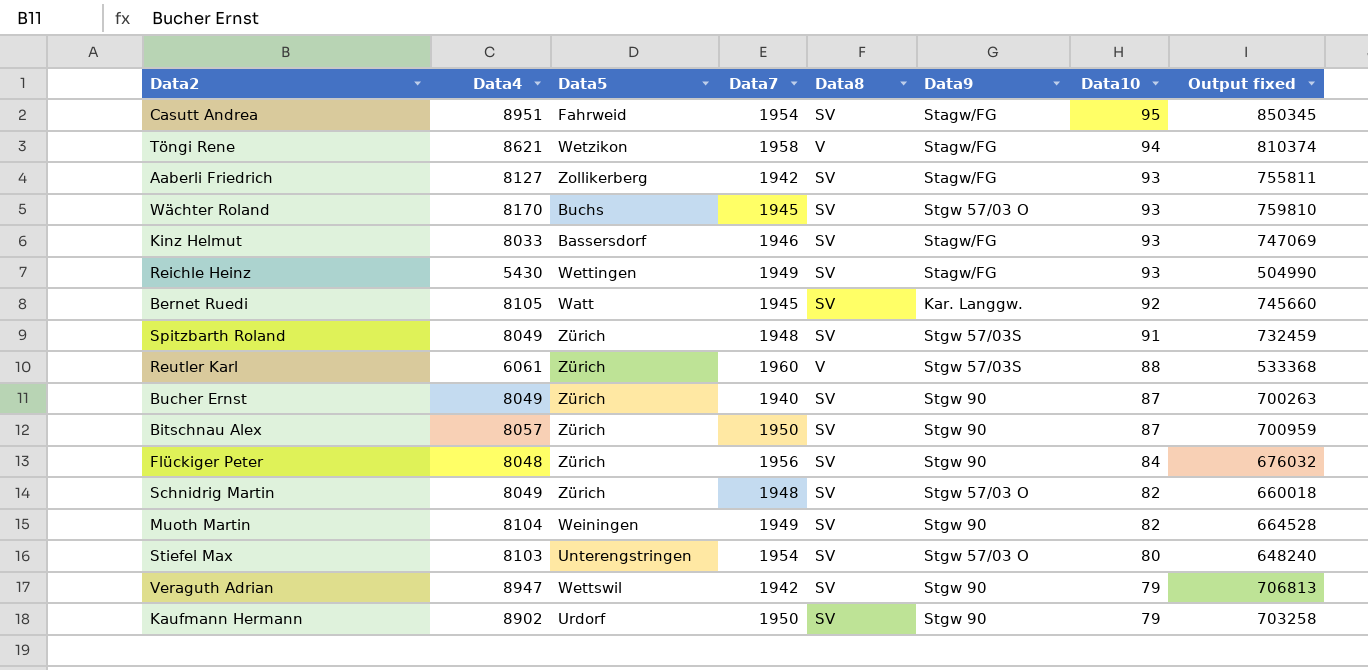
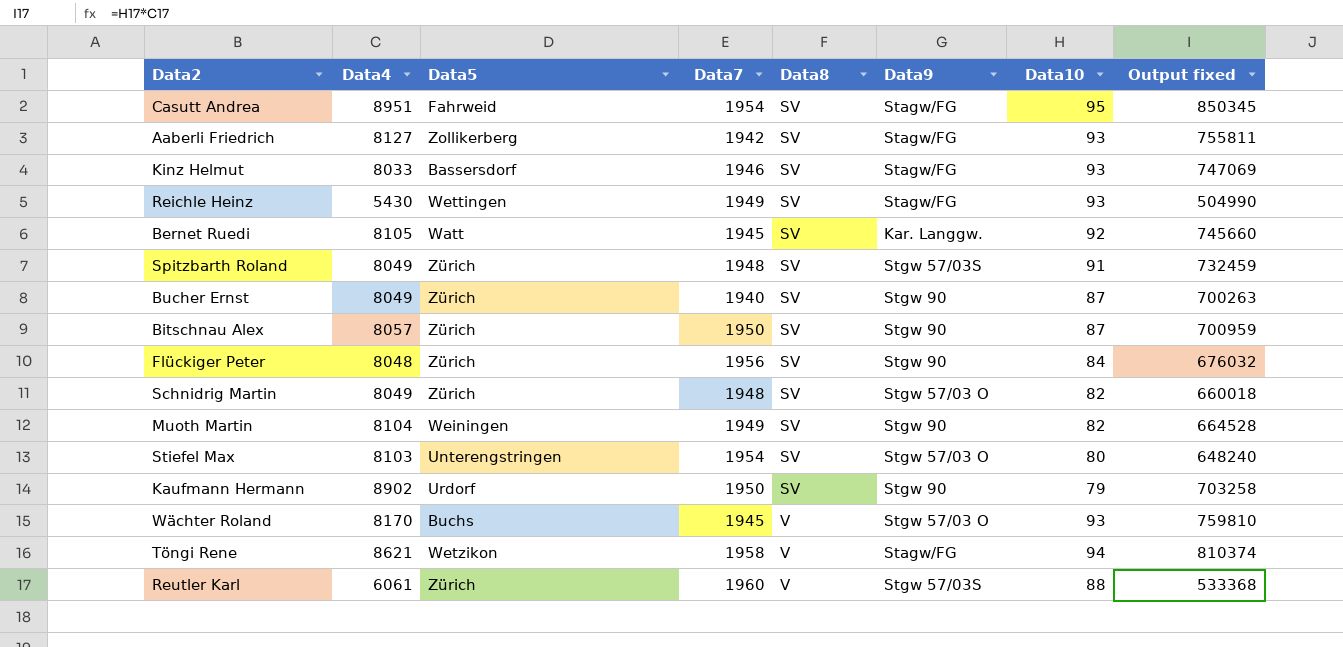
row order: Data10 descending -> Data8 ascending
row Veraguth Adrian: 8947 | Wettswil | 1942 | SV | Stgw 90 | 79 | 706813 -> none
Wächter Roland | Data8: SV -> V

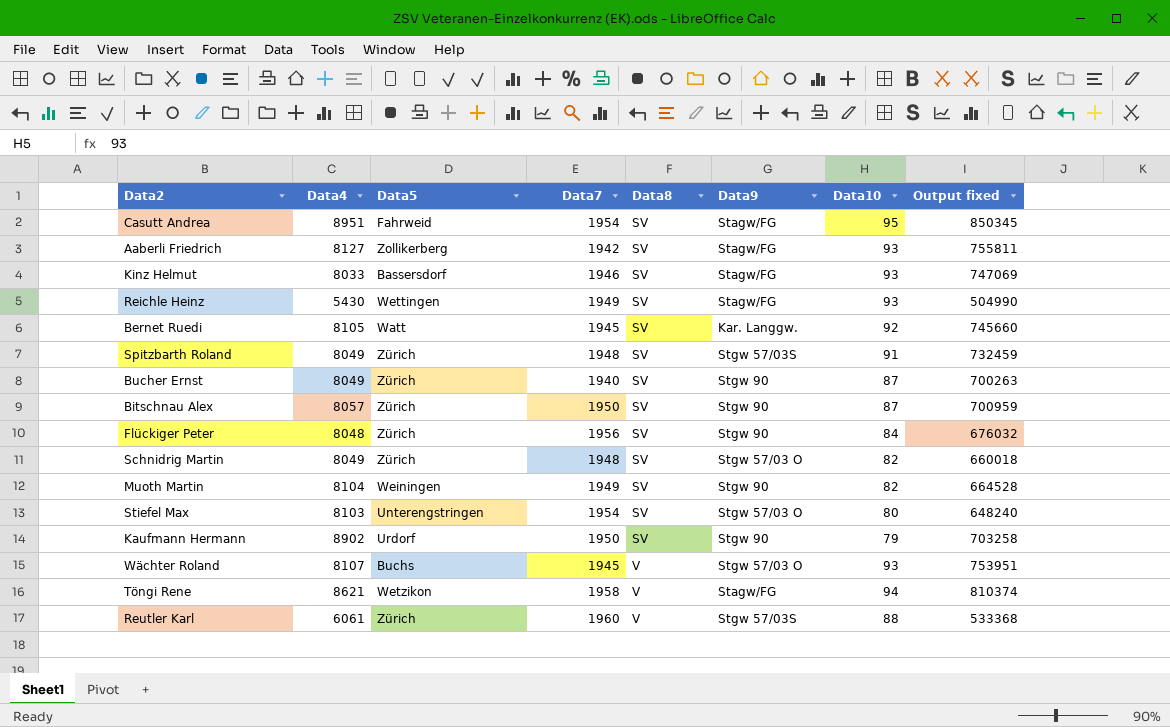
Wächter Roland | Data4: 8170 -> 8107
Wächter Roland | Output fixed: 759810 -> 753951

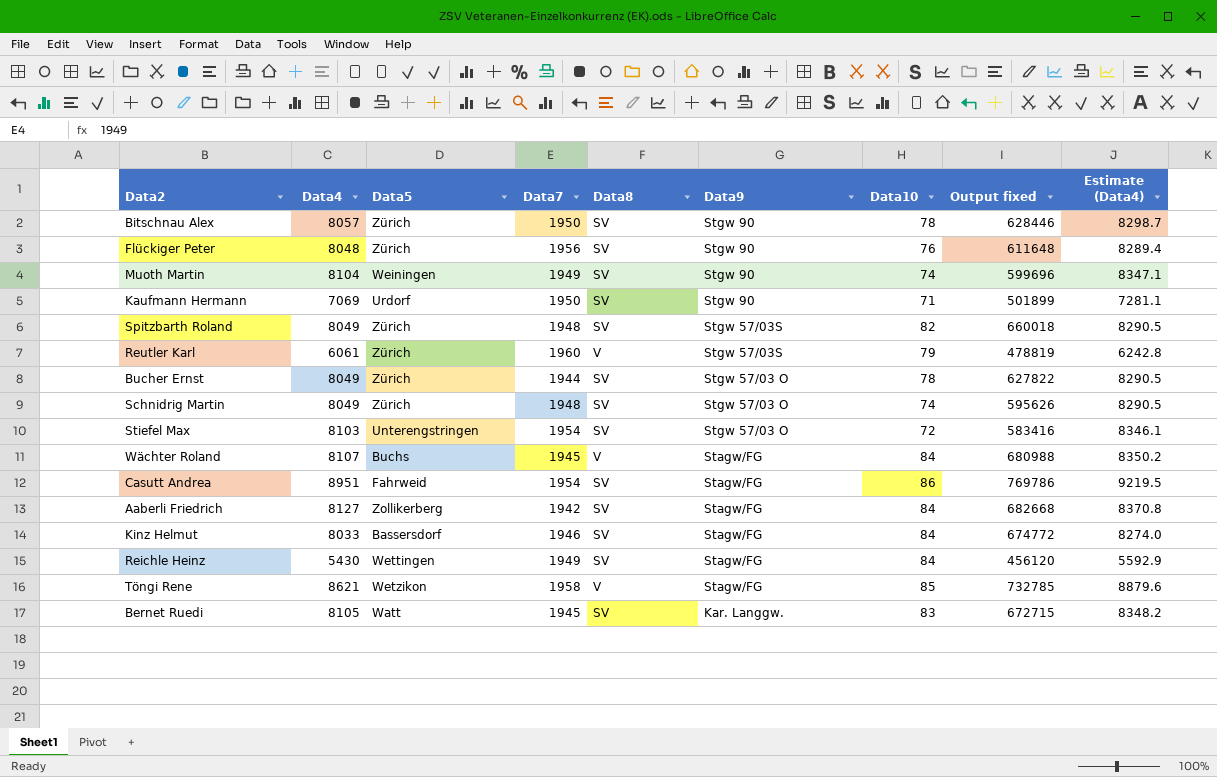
row order: Data8 ascending -> Data9 descending
column Estimate (Data4) | formula: none -> [Data4] * 1.03
Bitschnau Alex | Data10: 87 -> 78
Bitschnau Alex | Output fixed: 700959 -> 628446
Flückiger Peter | Data10: 84 -> 76
Flückiger Peter | Output fixed: 676032 -> 611648
Muoth Martin | Data10: 82 -> 74
Muoth Martin | Output fixed: 664528 -> 599696
Kaufmann Hermann | Data4: 8902 -> 7069
Kaufmann Hermann | Data10: 79 -> 71
Kaufmann Hermann | Output fixed: 703258 -> 501899
Spitzbarth Roland | Data10: 91 -> 82
Spitzbarth Roland | Output fixed: 732459 -> 660018
Reutler Karl | Data10: 88 -> 79
Reutler Karl | Output fixed: 533368 -> 478819
Bucher Ernst | Data7: 1940 -> 1944
Bucher Ernst | Data9: Stgw 90 -> Stgw 57/03 O
Bucher Ernst | Data10: 87 -> 78
Bucher Ernst | Output fixed: 700263 -> 627822
Schnidrig Martin | Data10: 82 -> 74
Schnidrig Martin | Output fixed: 660018 -> 595626
Stiefel Max | Data10: 80 -> 72
Stiefel Max | Output fixed: 648240 -> 583416
Wächter Roland | Data9: Stgw 57/03 O -> Stagw/FG
Wächter Roland | Data10: 93 -> 84
Wächter Roland | Output fixed: 753951 -> 680988
Casutt Andrea | Data10: 95 -> 86
Casutt Andrea | Output fixed: 850345 -> 769786
Aaberli Friedrich | Data10: 93 -> 84
Aaberli Friedrich | Output fixed: 755811 -> 682668
Kinz Helmut | Data10: 93 -> 84
Kinz Helmut | Output fixed: 747069 -> 674772
Reichle Heinz | Data10: 93 -> 84
Reichle Heinz | Output fixed: 504990 -> 456120
Töngi Rene | Data10: 94 -> 85
Töngi Rene | Output fixed: 810374 -> 732785
Bernet Ruedi | Data10: 92 -> 83
Bernet Ruedi | Output fixed: 745660 -> 672715

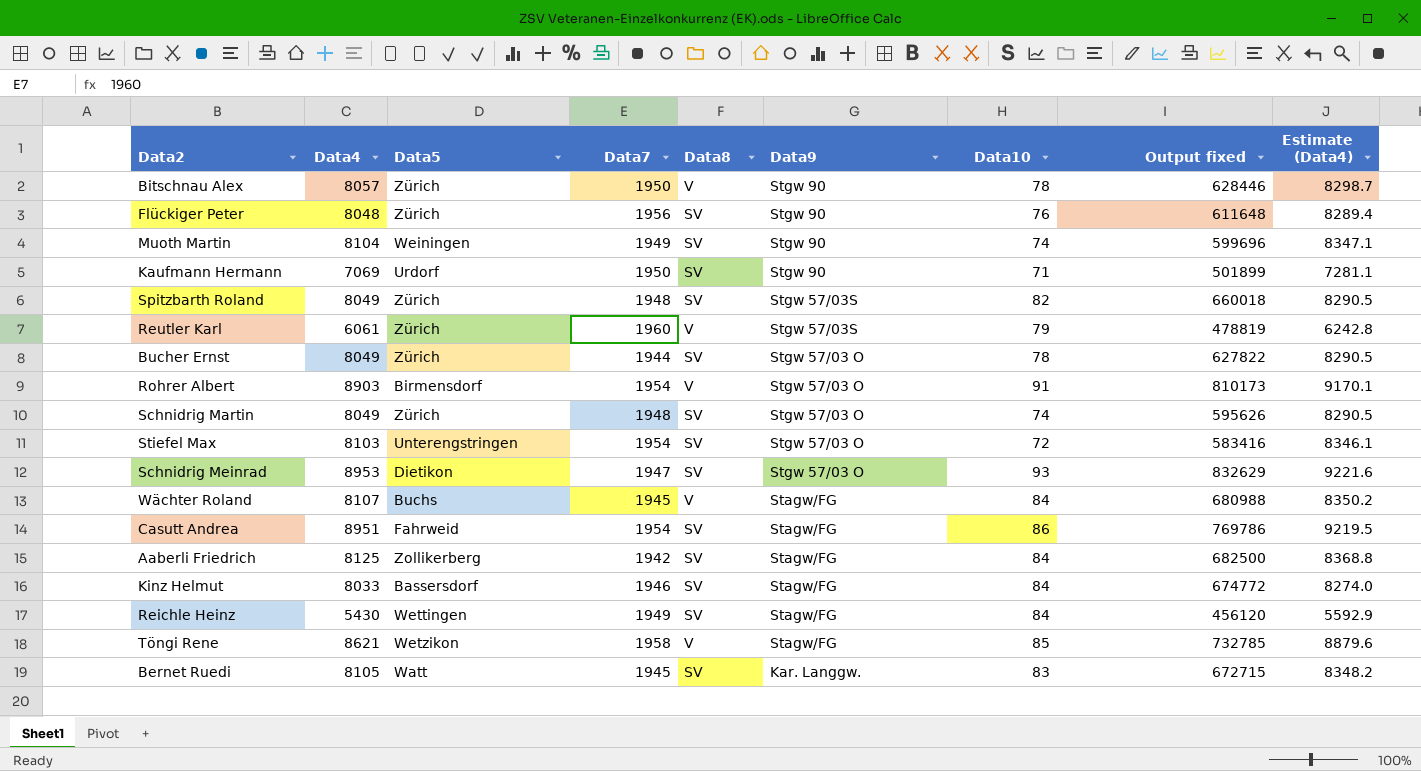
Bitschnau Alex | Data8: SV -> V
row Rohrer Albert: none -> 8903 | Birmensdorf | 1954 | V | Stgw 57/03 O | 91 | 810173 | 9170.1
row Schnidrig Meinrad: none -> 8953 | Dietikon | 1947 | SV | Stgw 57/03 O | 93 | 832629 | 9221.6
Aaberli Friedrich | Data4: 8127 -> 8125
Aaberli Friedrich | Output fixed: 682668 -> 682500
Aaberli Friedrich | Estimate (Data4): 8370.8 -> 8368.8

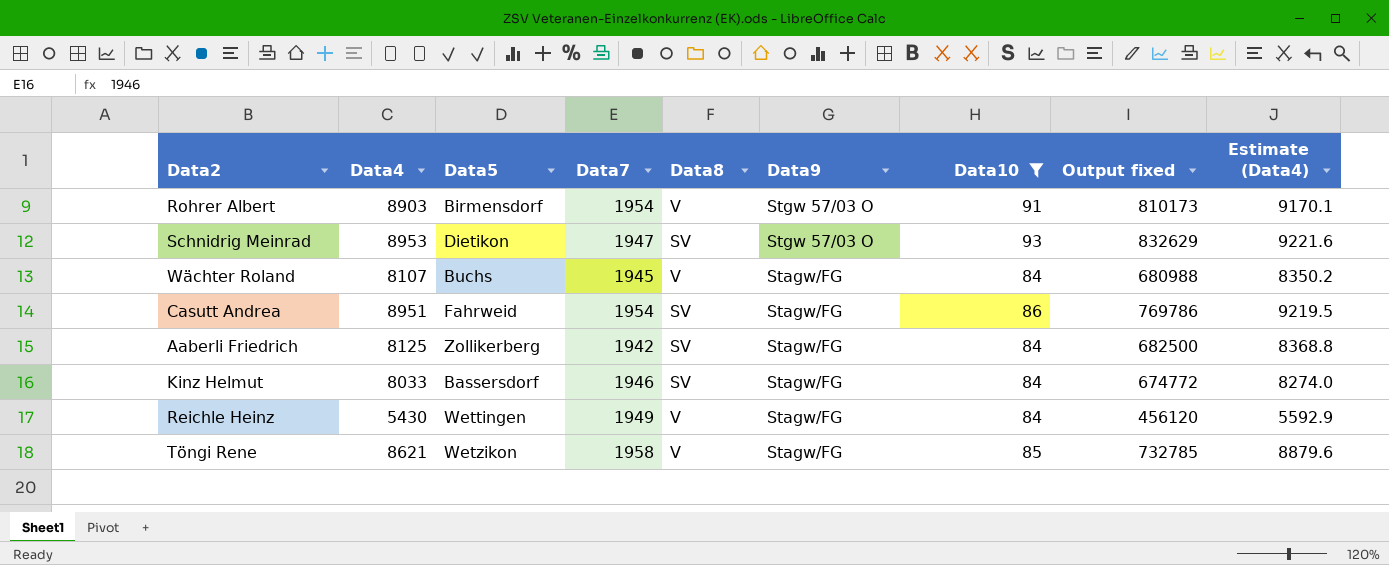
filter: none -> Data10 >= 84
Reichle Heinz | Data8: SV -> V

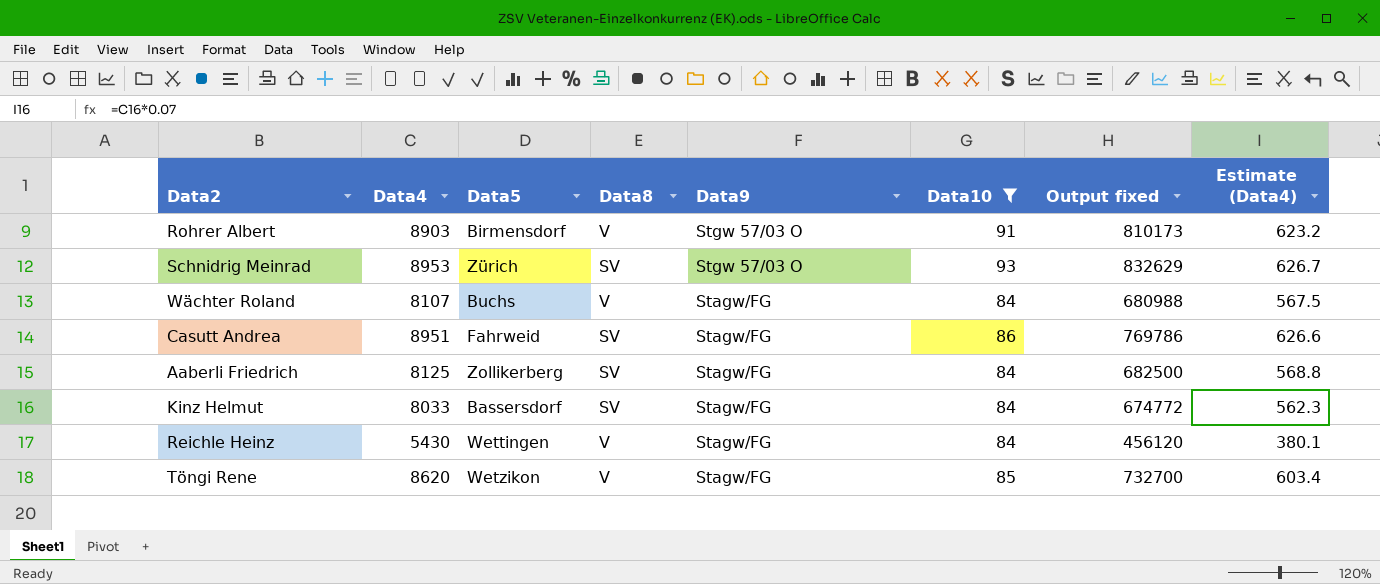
column Data7 | position: 4 -> none
column Estimate (Data4) | formula: [Data4] * 1.03 -> [Data4] * 0.07
Schnidrig Meinrad | Data5: Dietikon -> Zürich
Töngi Rene | Data4: 8621 -> 8620
Töngi Rene | Output fixed: 732785 -> 732700

